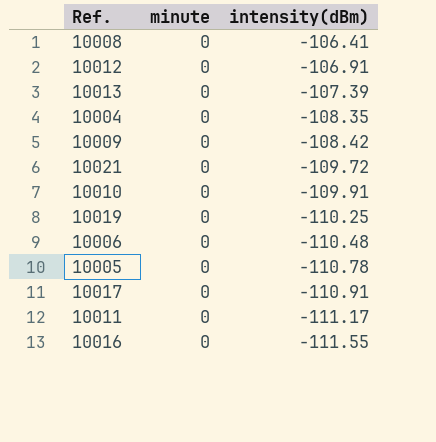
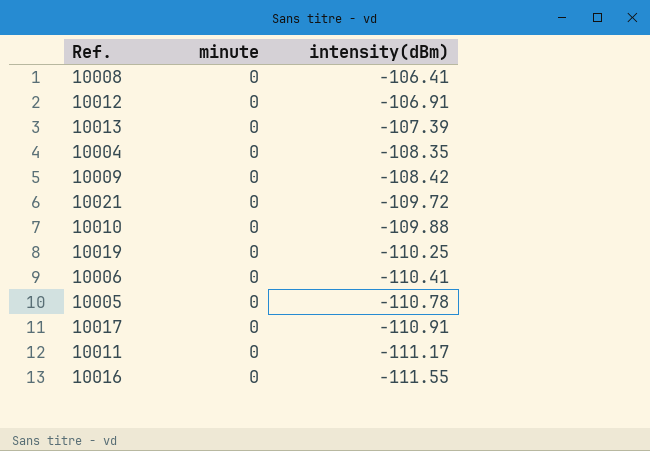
10010 | intensity(dBm): -109.91 -> -109.88
10006 | intensity(dBm): -110.48 -> -110.41

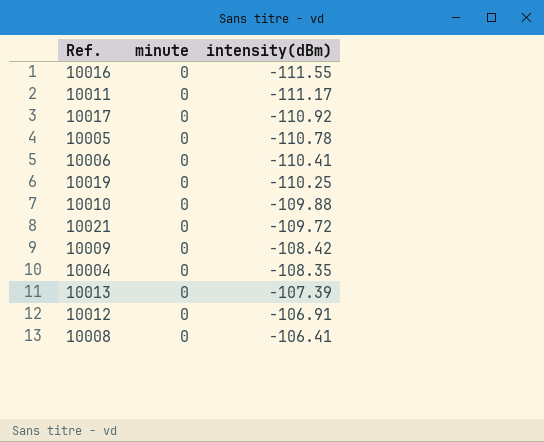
row order: intensity(dBm) descending -> intensity(dBm) ascending
10017 | intensity(dBm): -110.91 -> -110.92

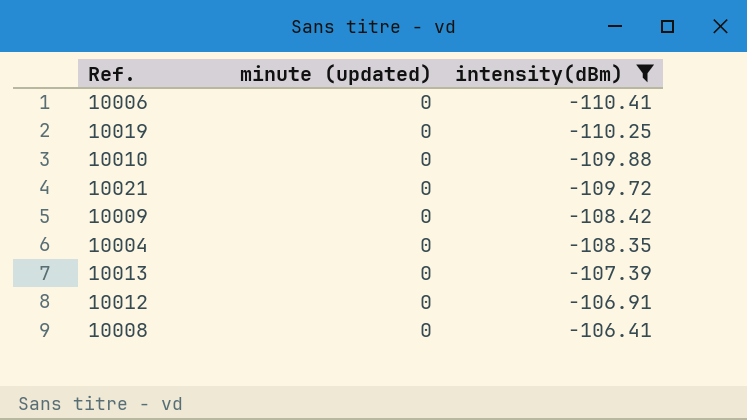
filter: none -> intensity(dBm) >= -110.41
column name: minute -> minute (updated)

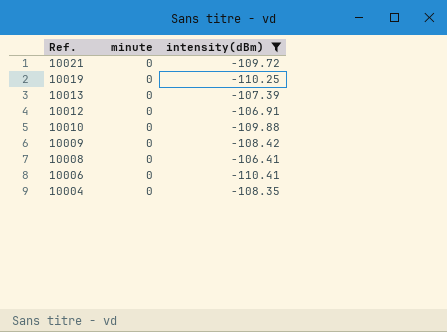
row order: intensity(dBm) ascending -> Ref. descending
column name: minute (updated) -> minute

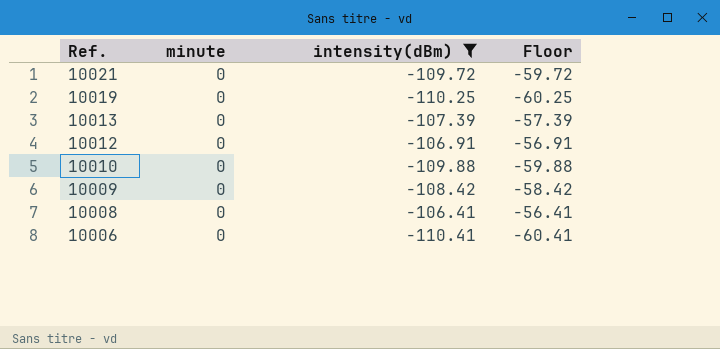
column Floor | formula: none -> [intensity(dBm)] + 50
row 10004: 0 | -108.35 -> none

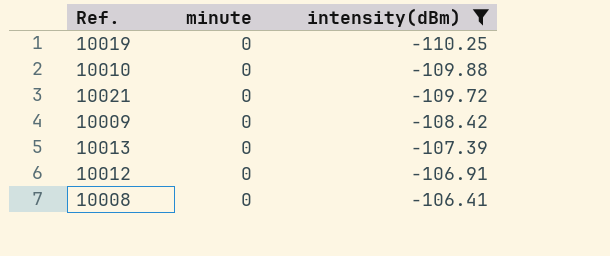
row order: Ref. descending -> intensity(dBm) ascending
column Floor | formula: [intensity(dBm)] + 50 -> none
row 10006: 0 | -110.41 | -60.41 -> none

